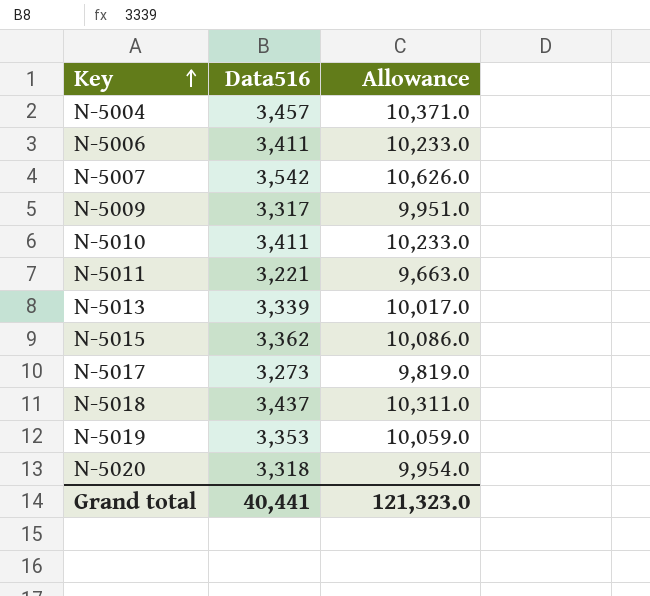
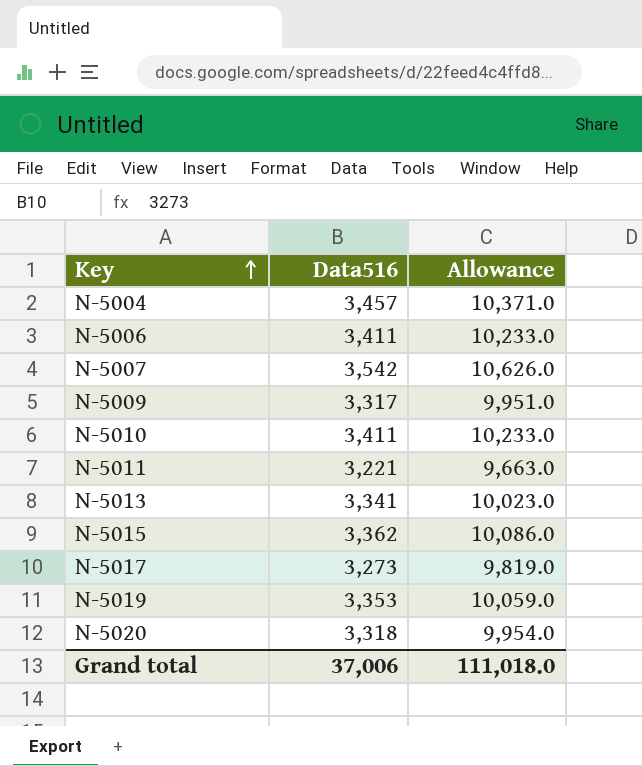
row N-5018: 3,437 | 10,311.0 -> none
N-5013 | Data516: 3,339 -> 3,341
N-5013 | Allowance: 10,017.0 -> 10,023.0
Grand total | Data516: 40,441 -> 37,006
Grand total | Allowance: 121,323.0 -> 111,018.0

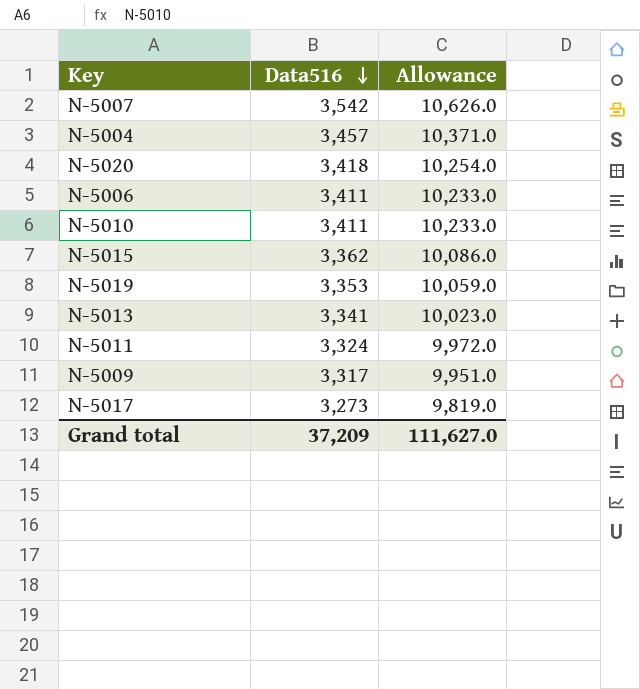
row order: Key ascending -> Data516 descending
N-5020 | Data516: 3,318 -> 3,418
N-5020 | Allowance: 9,954.0 -> 10,254.0
N-5011 | Data516: 3,221 -> 3,324
N-5011 | Allowance: 9,663.0 -> 9,972.0
Grand total | Data516: 37,006 -> 37,209
Grand total | Allowance: 111,018.0 -> 111,627.0

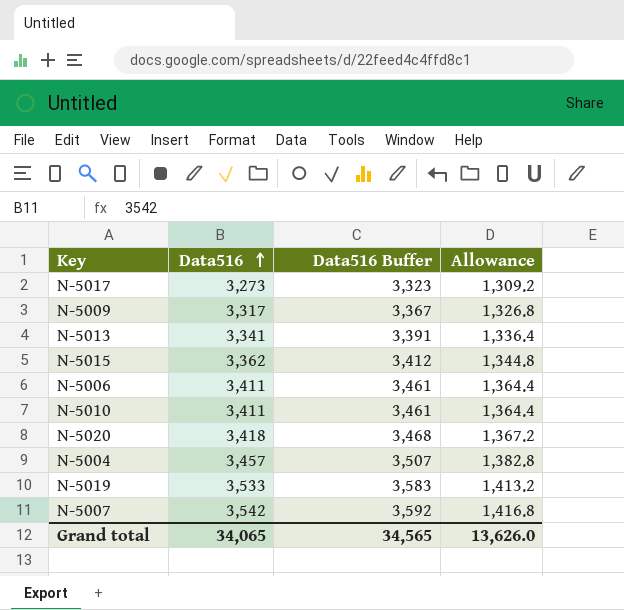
row order: Data516 descending -> Data516 ascending
column Data516 Buffer | formula: none -> [Data516] + 50
column Allowance | formula: [Data516] * 3 -> [Data516] * 0.4
row N-5011: 3,324 | 9,972.0 -> none
N-5019 | Data516: 3,353 -> 3,533
Grand total | Data516: 37,209 -> 34,065
Grand total | Allowance: 111,627.0 -> 13,626.0

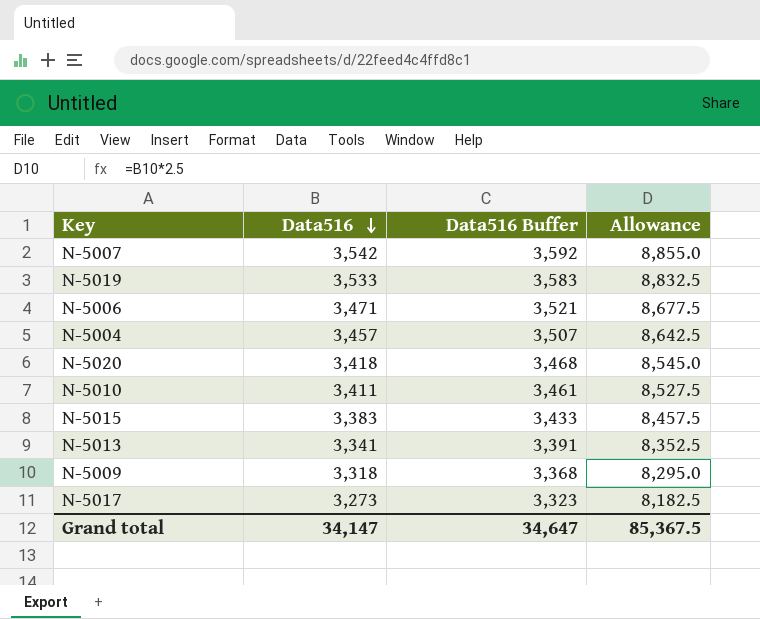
row order: Data516 ascending -> Data516 descending
column Allowance | formula: [Data516] * 0.4 -> [Data516] * 2.5
N-5006 | Data516: 3,411 -> 3,471
N-5006 | Data516 Buffer: 3,461 -> 3,521
N-5015 | Data516: 3,362 -> 3,383
N-5015 | Data516 Buffer: 3,412 -> 3,433
N-5009 | Data516: 3,317 -> 3,318
N-5009 | Data516 Buffer: 3,367 -> 3,368
Grand total | Data516: 34,065 -> 34,147
Grand total | Data516 Buffer: 34,565 -> 34,647
Grand total | Allowance: 13,626.0 -> 85,367.5

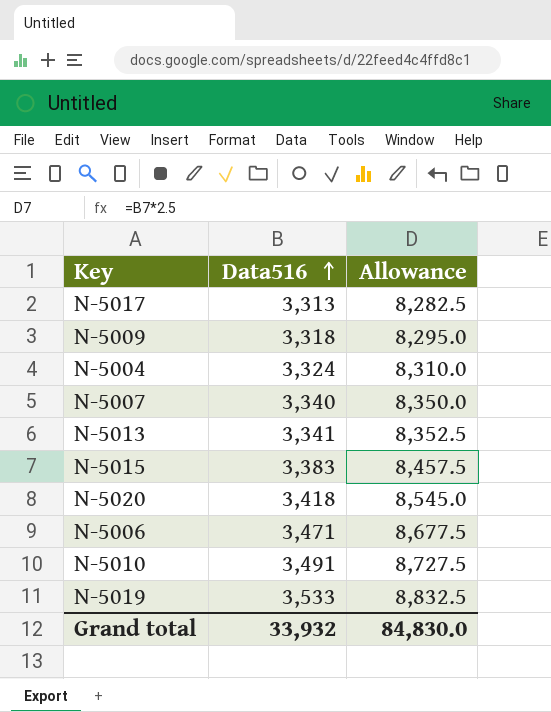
row order: Data516 descending -> Data516 ascending
column Data516 Buffer | formula: [Data516] + 50 -> none
N-5017 | Data516: 3,273 -> 3,313
N-5017 | Allowance: 8,182.5 -> 8,282.5
N-5004 | Data516: 3,457 -> 3,324
N-5004 | Allowance: 8,642.5 -> 8,310.0
N-5007 | Data516: 3,542 -> 3,340
N-5007 | Allowance: 8,855.0 -> 8,350.0
N-5010 | Data516: 3,411 -> 3,491
N-5010 | Allowance: 8,527.5 -> 8,727.5
Grand total | Data516: 34,147 -> 33,932
Grand total | Allowance: 85,367.5 -> 84,830.0

